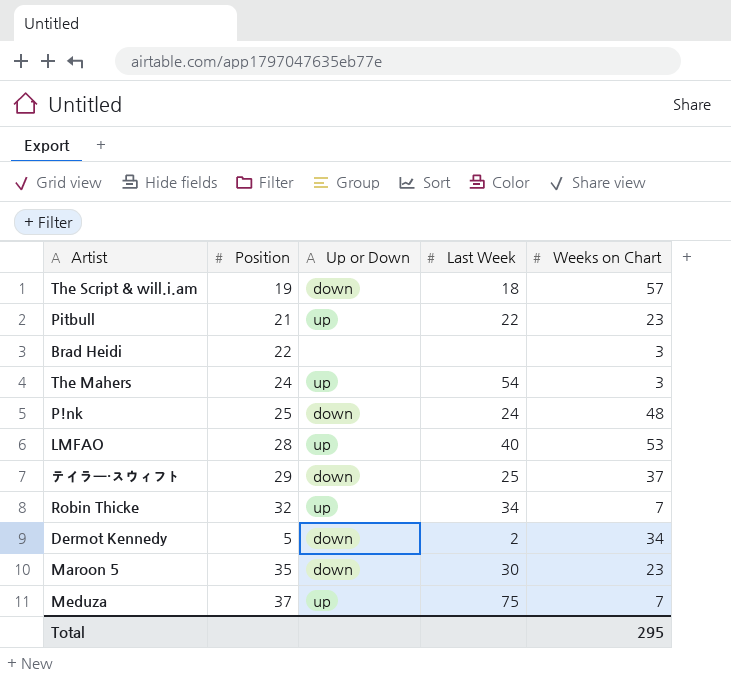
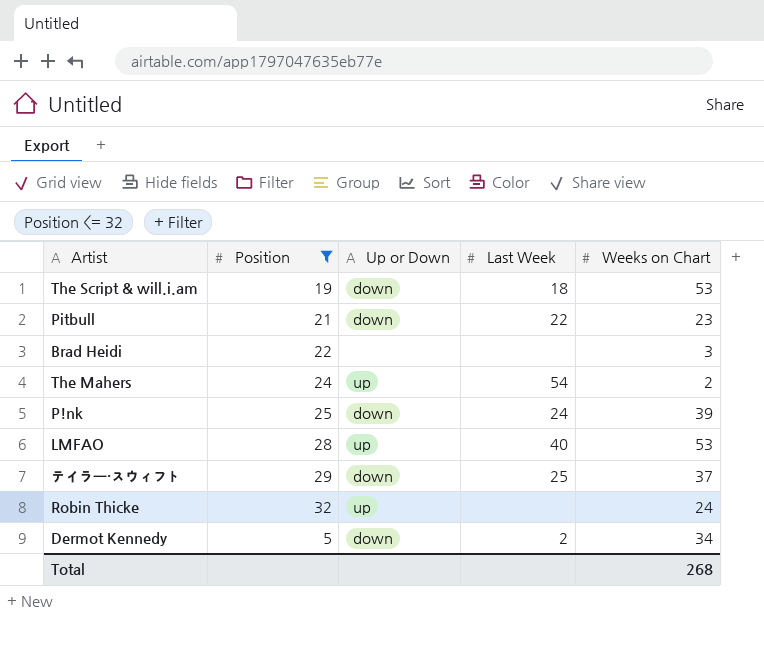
filter: none -> Position <= 32
The Script & will.i.am | Weeks on Chart: 57 -> 53
Pitbull | Up or Down: up -> down
The Mahers | Weeks on Chart: 3 -> 2
P!nk | Weeks on Chart: 48 -> 39
Robin Thicke | Last Week: 34 -> none
Robin Thicke | Weeks on Chart: 7 -> 24
Total | Weeks on Chart: 295 -> 268

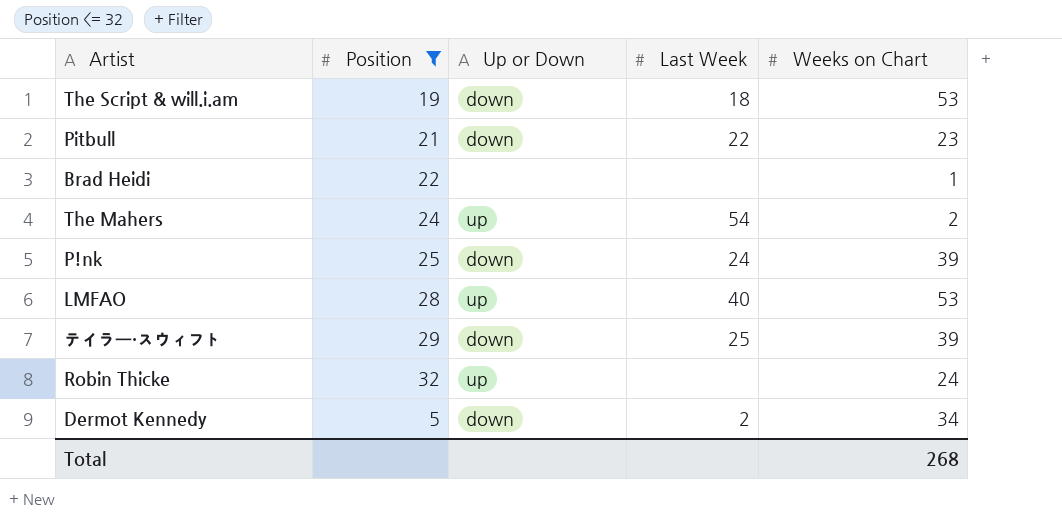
Brad Heidi | Weeks on Chart: 3 -> 1
テイラー・スウィフト | Weeks on Chart: 37 -> 39

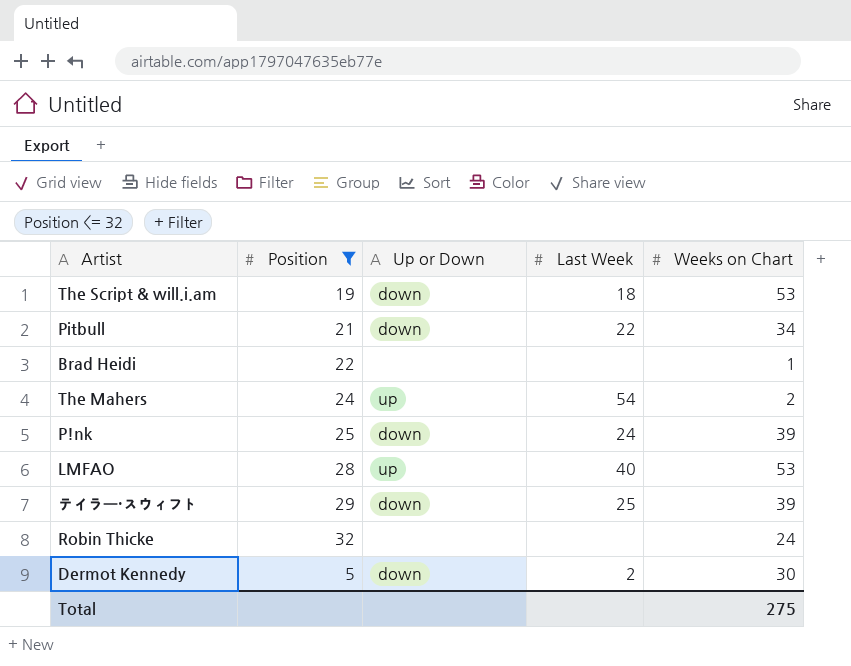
Pitbull | Weeks on Chart: 23 -> 34
Robin Thicke | Up or Down: up -> none
Dermot Kennedy | Weeks on Chart: 34 -> 30
Total | Weeks on Chart: 268 -> 275

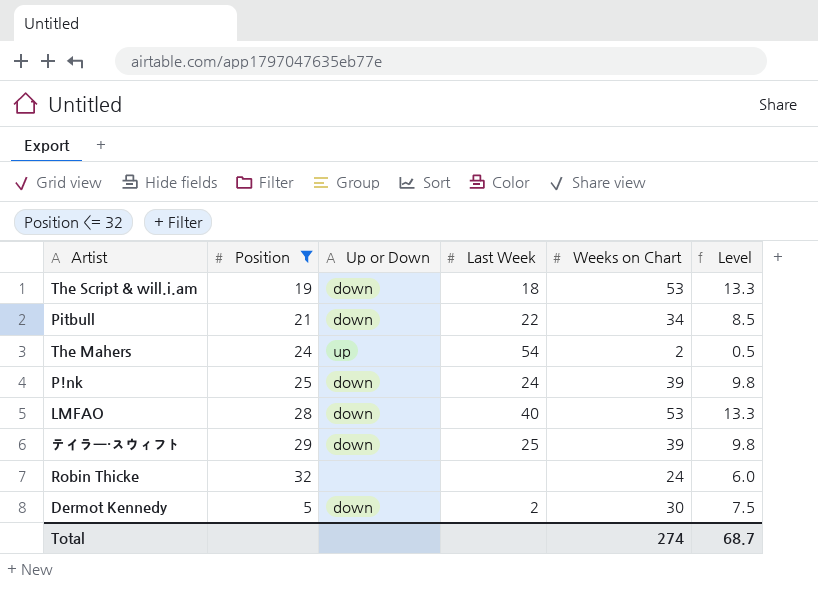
column Level | formula: none -> [Weeks on Chart] * 0.25
row Brad Heidi: 22 | none | none | 1 -> none
LMFAO | Up or Down: up -> down
Total | Weeks on Chart: 275 -> 274

